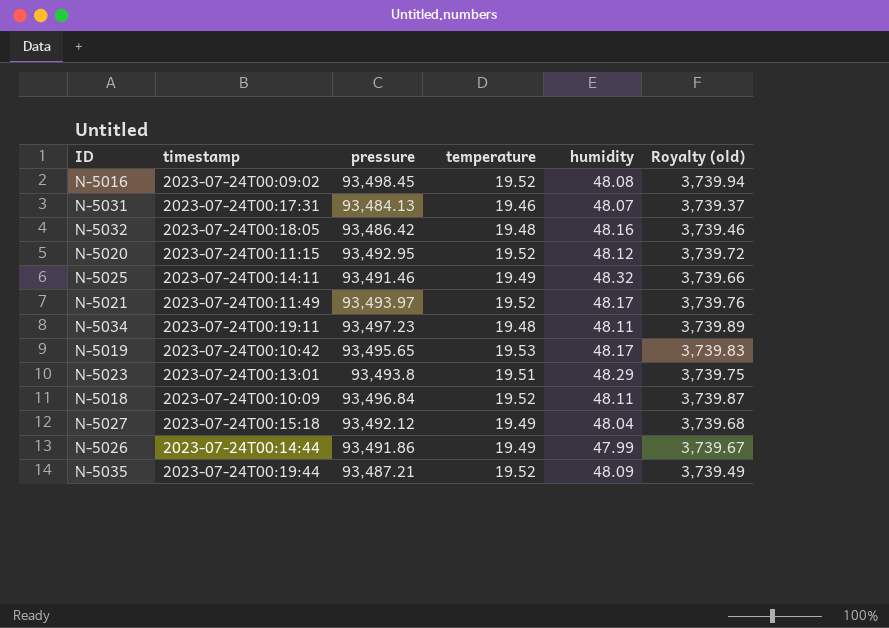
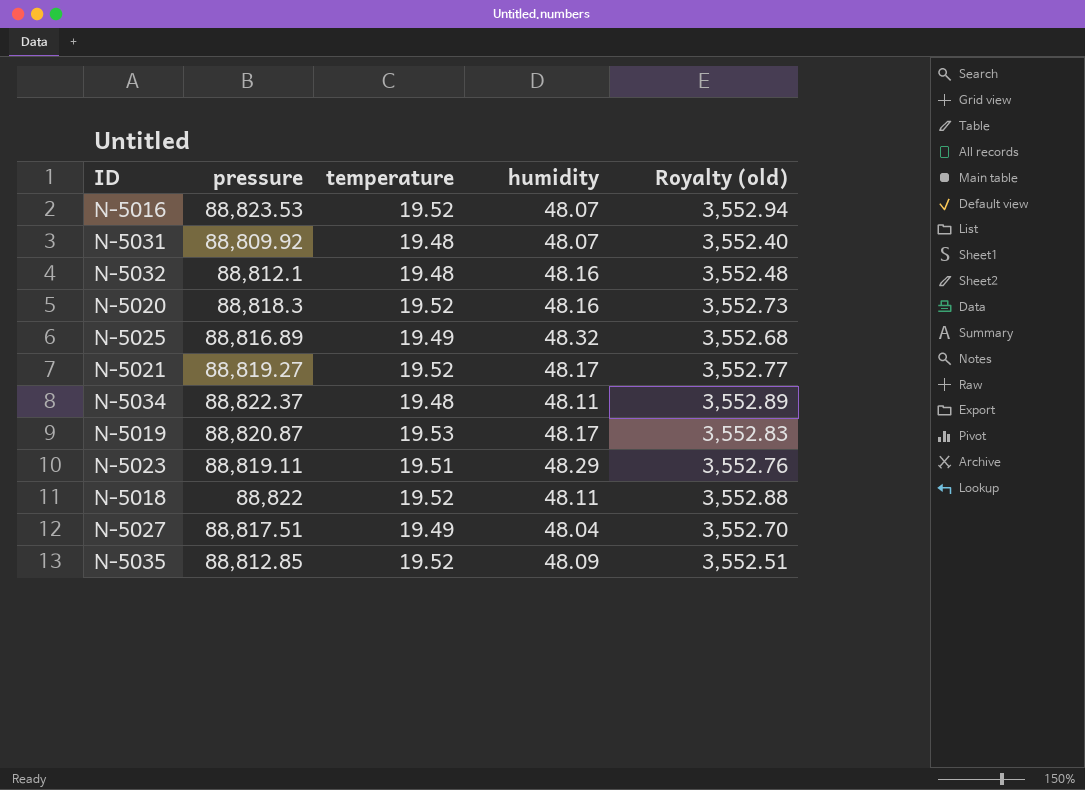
column timestamp | position: 2 -> none
row N-5026: 2023-07-24T00:14:44 | 93,491.86 | 19.49 | 47.99 | 3,739.67 -> none
N-5016 | pressure: 93,498.45 -> 88,823.53
N-5016 | humidity: 48.08 -> 48.07
N-5016 | Royalty (old): 3,739.94 -> 3,552.94
N-5031 | pressure: 93,484.13 -> 88,809.92
N-5031 | temperature: 19.46 -> 19.48
N-5031 | Royalty (old): 3,739.37 -> 3,552.40
N-5032 | pressure: 93,486.42 -> 88,812.1
N-5032 | Royalty (old): 3,739.46 -> 3,552.48
N-5020 | pressure: 93,492.95 -> 88,818.3
N-5020 | humidity: 48.12 -> 48.16
N-5020 | Royalty (old): 3,739.72 -> 3,552.73
N-5025 | pressure: 93,491.46 -> 88,816.89
N-5025 | Royalty (old): 3,739.66 -> 3,552.68
N-5021 | pressure: 93,493.97 -> 88,819.27
N-5021 | Royalty (old): 3,739.76 -> 3,552.77
N-5034 | pressure: 93,497.23 -> 88,822.37
N-5034 | Royalty (old): 3,739.89 -> 3,552.89
N-5019 | pressure: 93,495.65 -> 88,820.87
N-5019 | Royalty (old): 3,739.83 -> 3,552.83
N-5023 | pressure: 93,493.8 -> 88,819.11
N-5023 | Royalty (old): 3,739.75 -> 3,552.76
N-5018 | pressure: 93,496.84 -> 88,822
N-5018 | Royalty (old): 3,739.87 -> 3,552.88
N-5027 | pressure: 93,492.12 -> 88,817.51
N-5027 | Royalty (old): 3,739.68 -> 3,552.70
N-5035 | pressure: 93,487.21 -> 88,812.85
N-5035 | Royalty (old): 3,739.49 -> 3,552.51

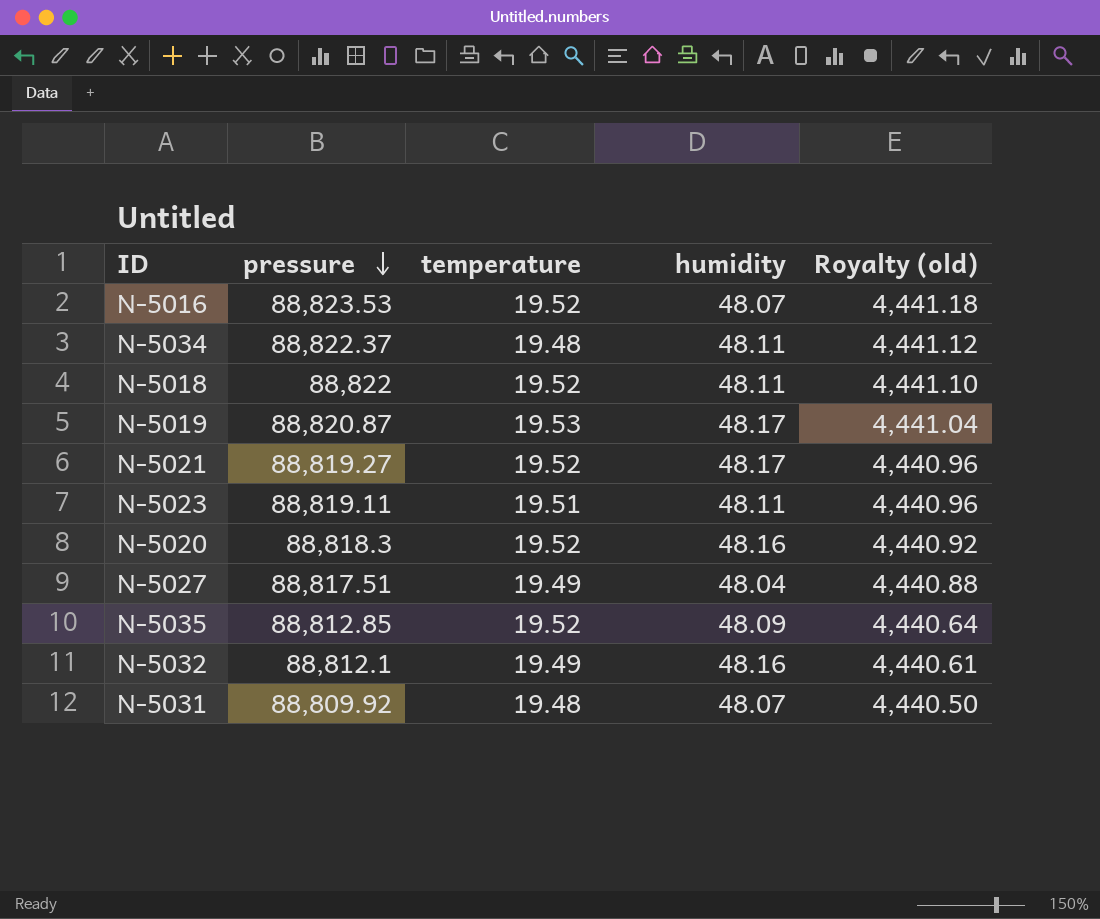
row order: none -> pressure descending
column Royalty (old) | formula: [pressure] * 0.04 -> [pressure] * 0.05
row N-5025: 88,816.89 | 19.49 | 48.32 | 3,552.68 -> none
N-5023 | humidity: 48.29 -> 48.11
N-5032 | temperature: 19.48 -> 19.49

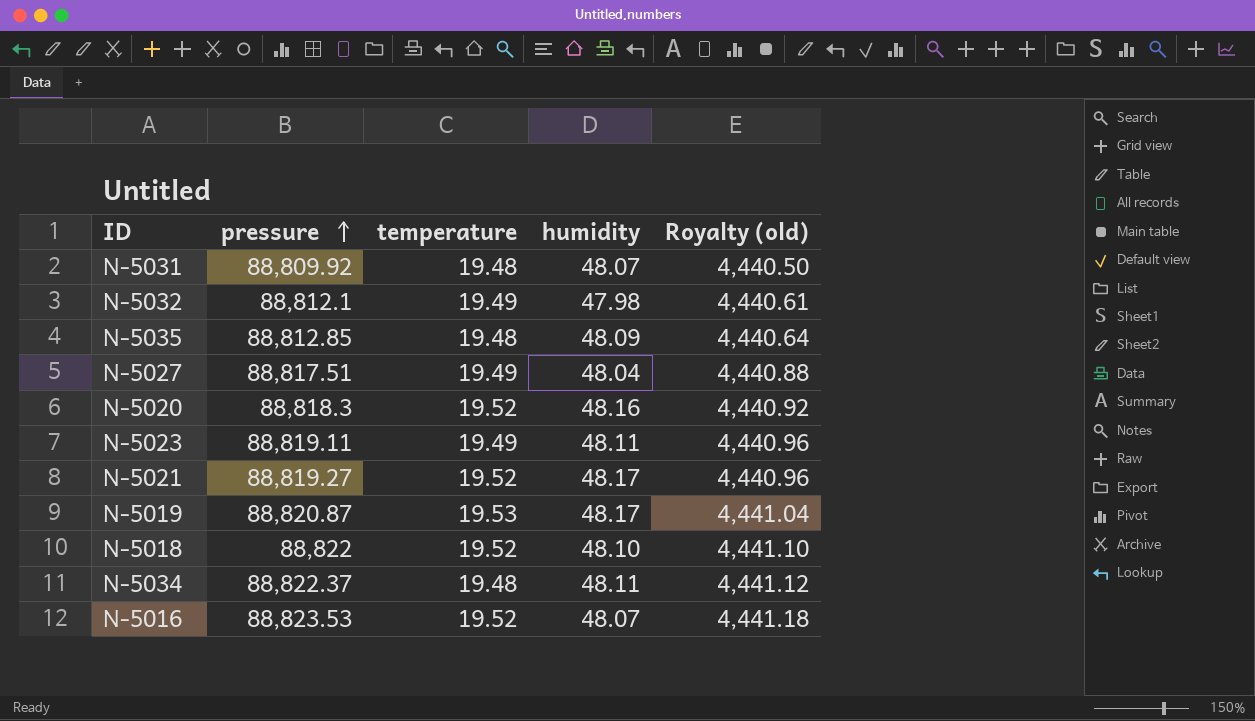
row order: pressure descending -> pressure ascending
N-5032 | humidity: 48.16 -> 47.98
N-5035 | temperature: 19.52 -> 19.48
N-5023 | temperature: 19.51 -> 19.49
N-5018 | humidity: 48.11 -> 48.10

